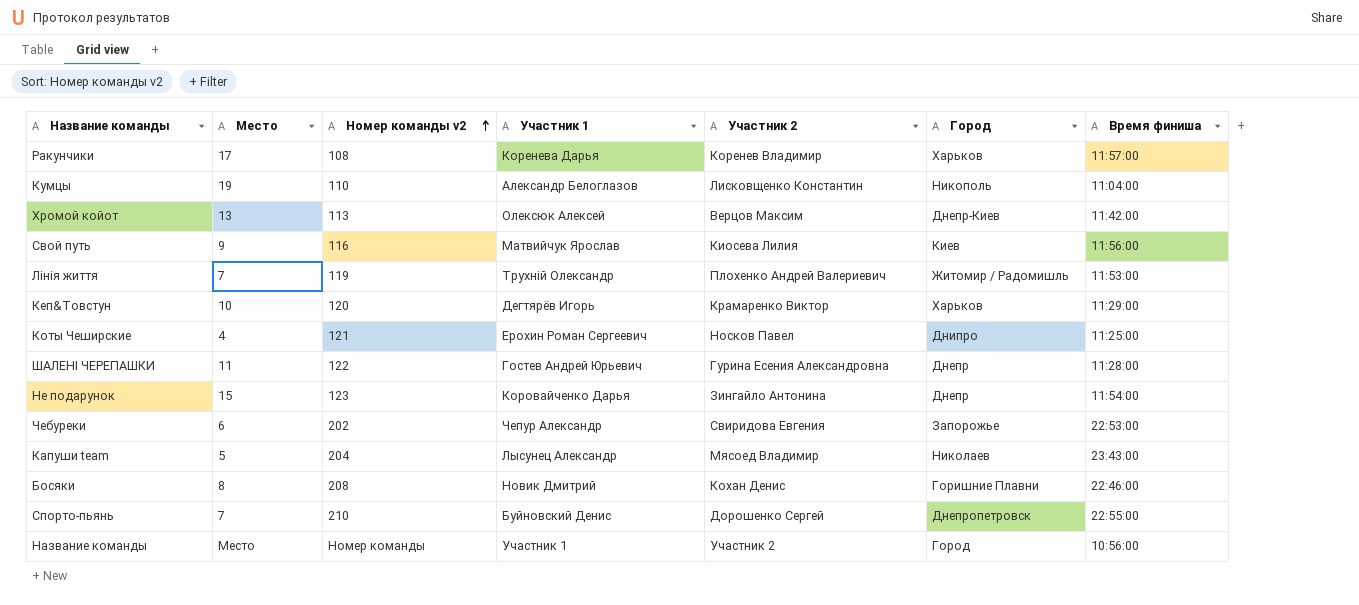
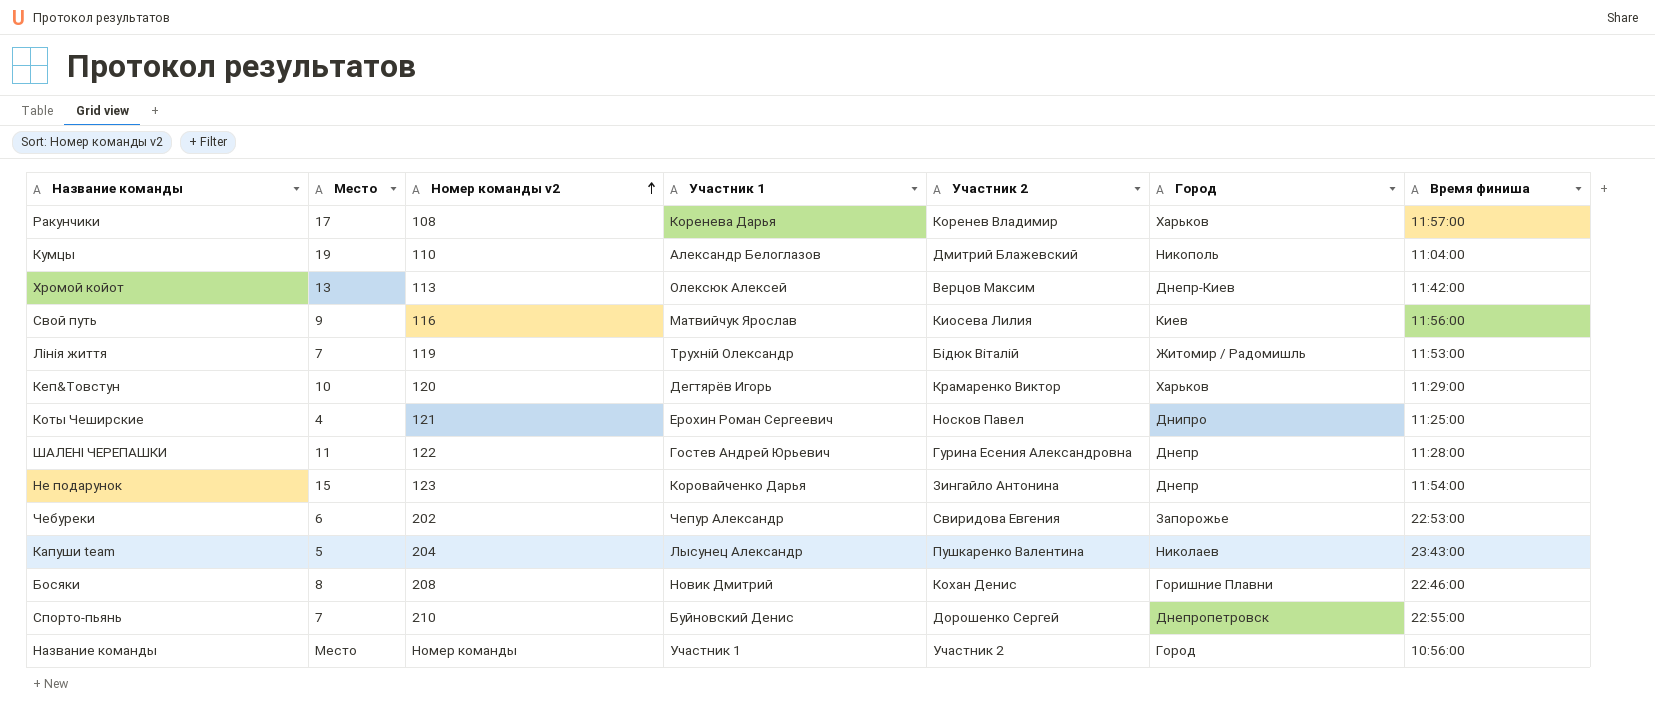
Кумцы | Участник 2: Лисковщенко Константин -> Дмитрий Блажевский
Лінія життя | Участник 2: Плохенко Андрей Валериевич -> Бідюк Віталій
Капуши team | Участник 2: Мясоед Владимир -> Пушкаренко Валентина

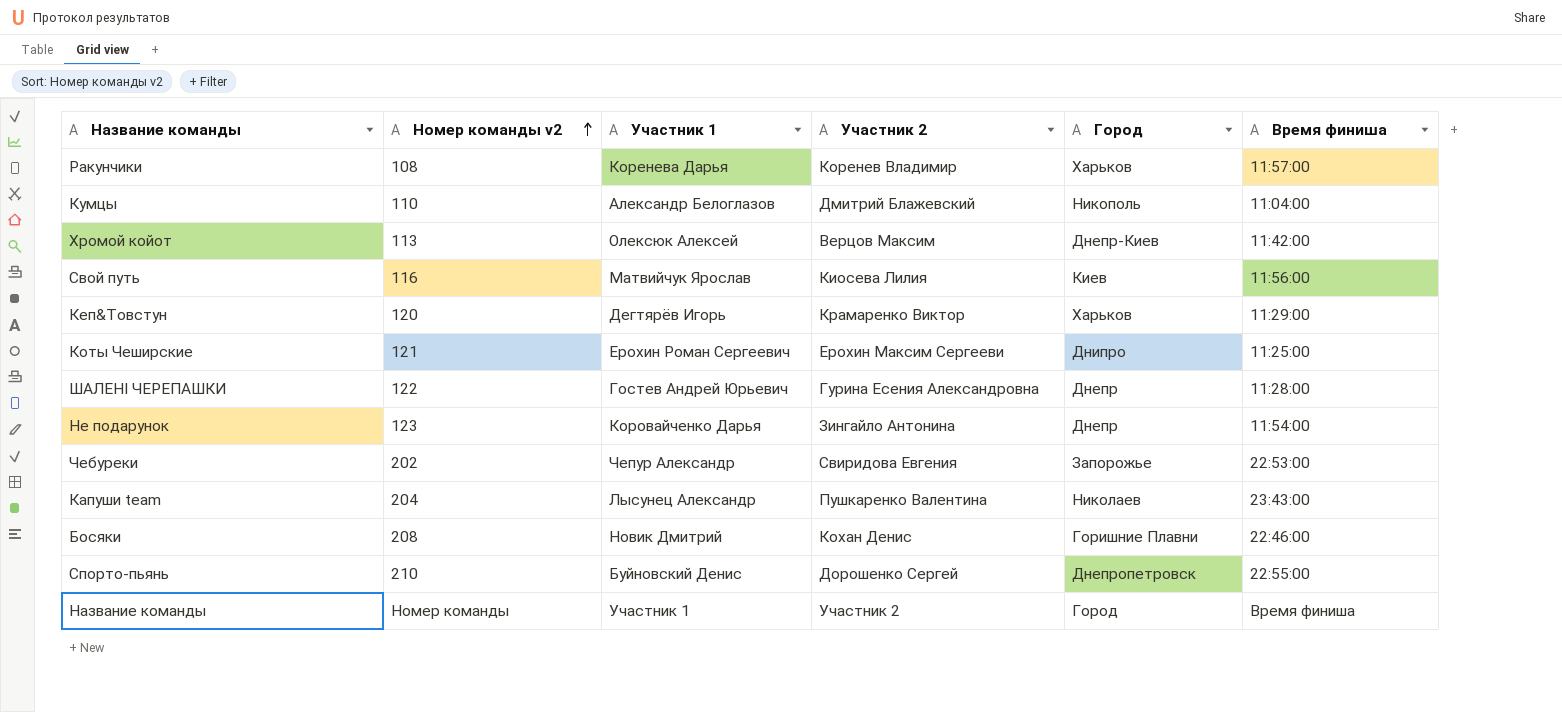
column Место | position: 2 -> none
row Лінія життя: 7 | 119 | Трухній Олександр | Бідюк Віталій | Житомир / Радомишль | 11:53:00 -> none
Коты Чеширские | Участник 2: Носков Павел -> Ерохин Максим Сергееви
Название команды | Время финиша: 10:56:00 -> Время финиша

